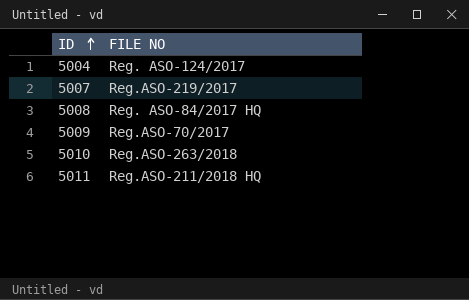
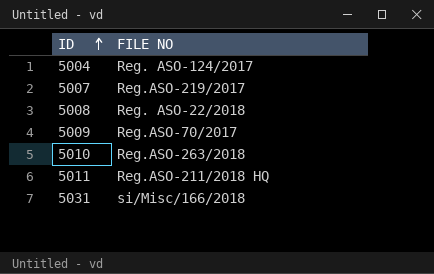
5008 | FILE NO: Reg. ASO-84/2017 HQ -> Reg. ASO-22/2018
row 5031: none -> si/Misc/166/2018

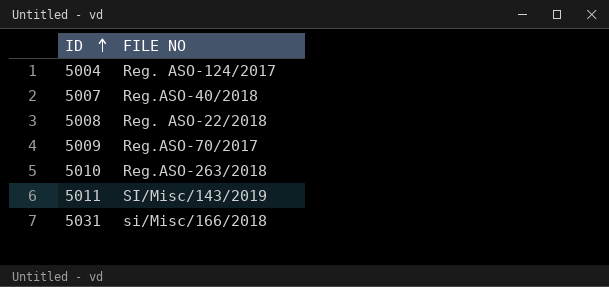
5007 | FILE NO: Reg.ASO-219/2017 -> Reg.ASO-40/2018
5011 | FILE NO: Reg.ASO-211/2018 HQ -> SI/Misc/143/2019

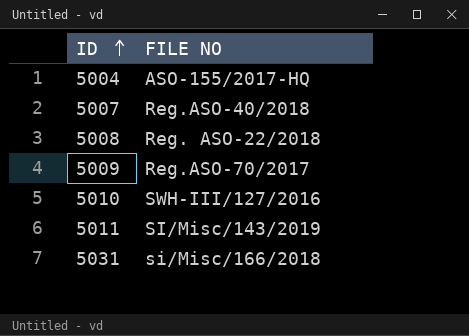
5004 | FILE NO: Reg. ASO-124/2017 -> ASO-155/2017-HQ
5010 | FILE NO: Reg.ASO-263/2018 -> SWH-III/127/2016

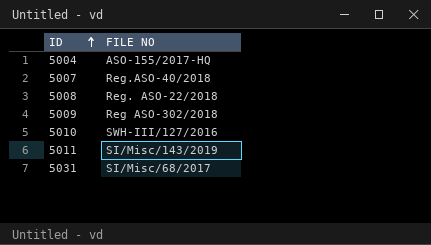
5009 | FILE NO: Reg.ASO-70/2017 -> Reg ASO-302/2018
5031 | FILE NO: si/Misc/166/2018 -> SI/Misc/68/2017

